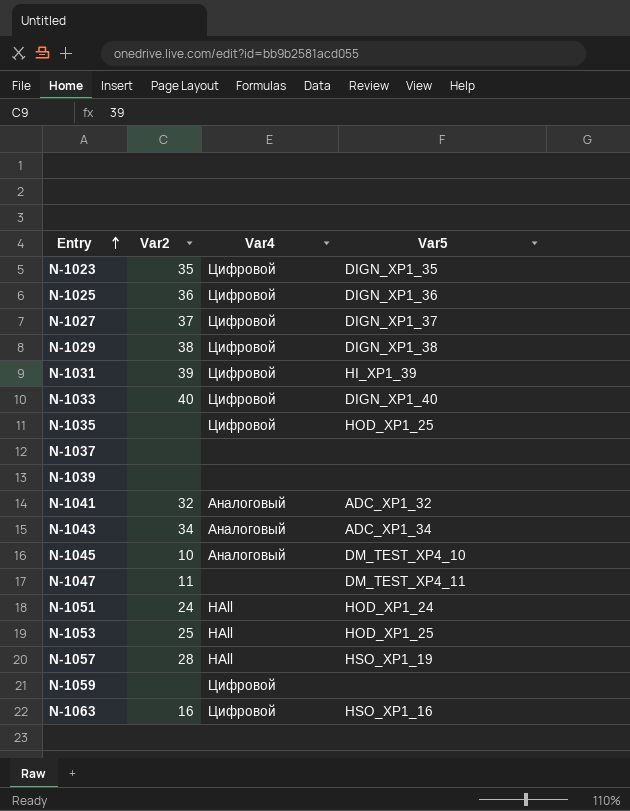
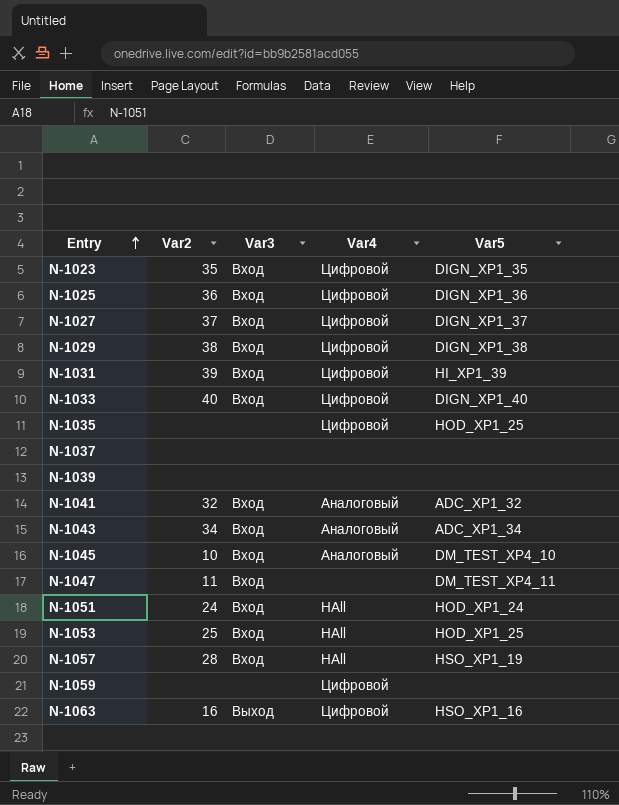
column Var3 | position: none -> 3

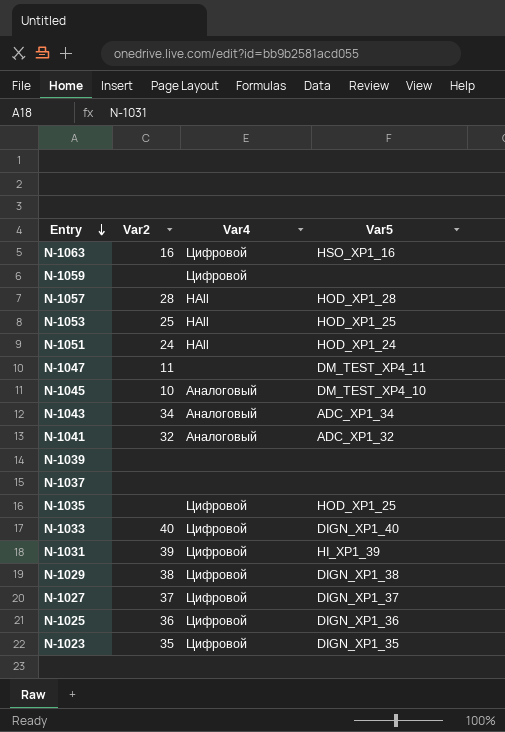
row order: Entry ascending -> Entry descending
column Var3 | position: 3 -> none
N-1057 | Var5: HSO_XP1_19 -> HOD_XP1_28

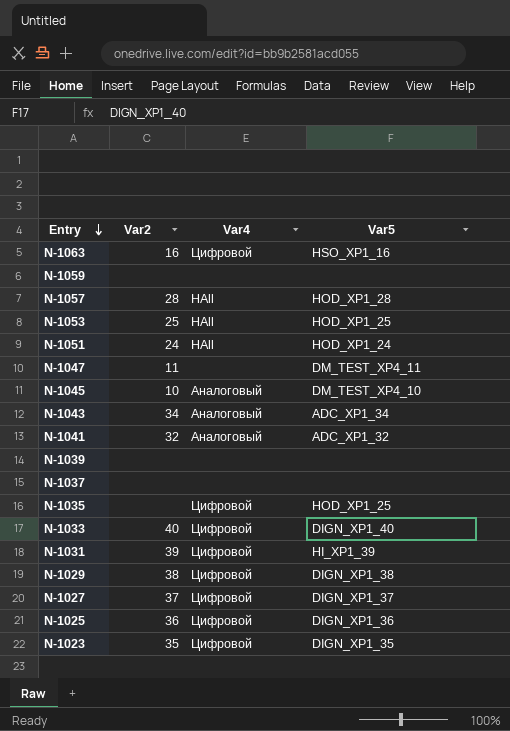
N-1059 | Var4: Цифровой -> none

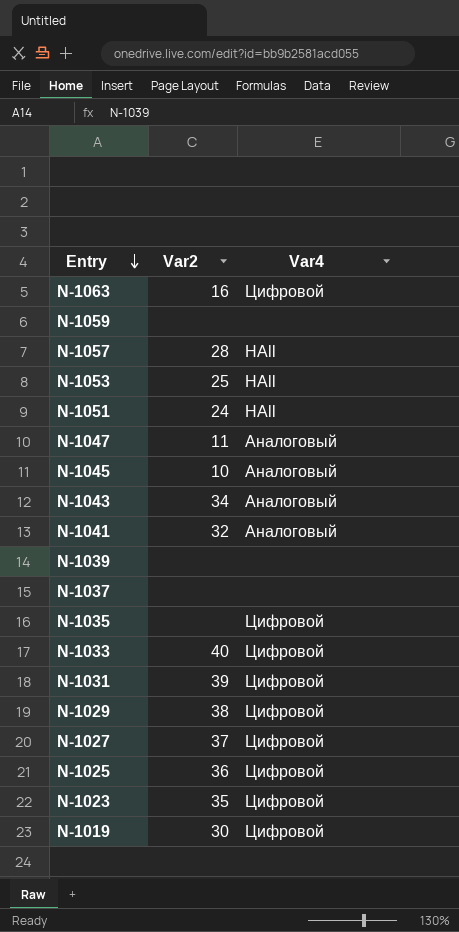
column Var5 | position: 4 -> none
N-1047 | Var4: none -> Аналоговый
row N-1019: none -> 30 | Цифровой

